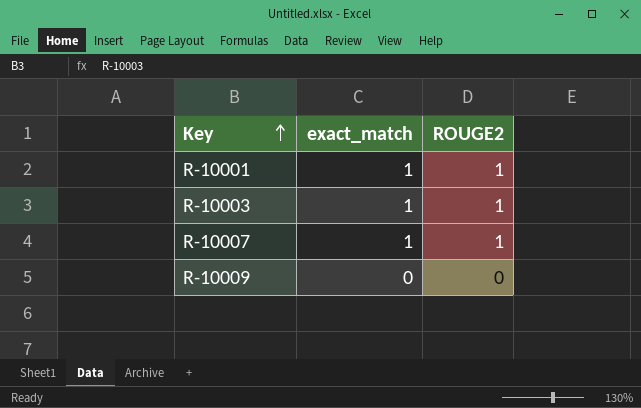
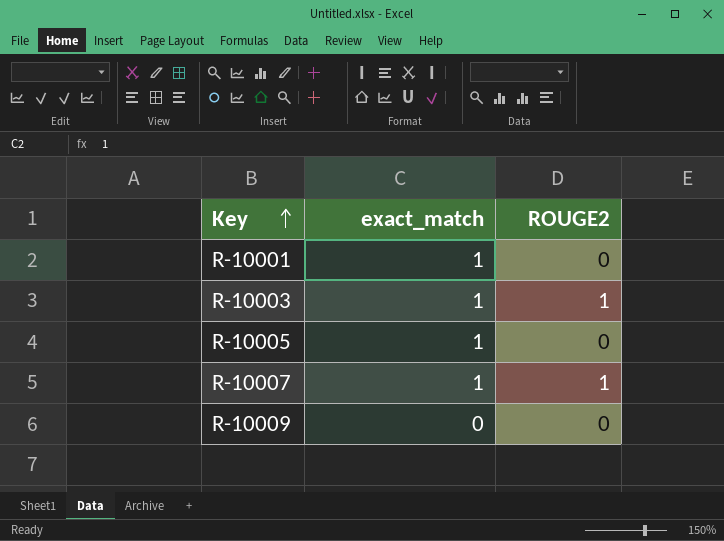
R-10001 | ROUGE2: 1 -> 0
row R-10005: none -> 1 | 0

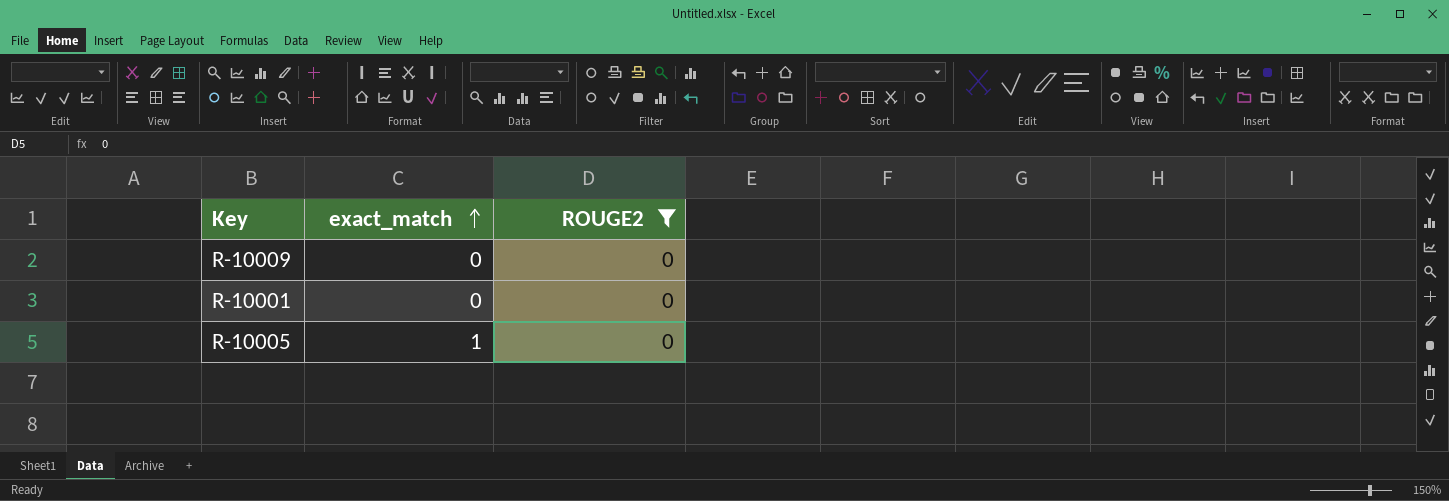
filter: none -> ROUGE2 = 0
row order: Key ascending -> exact_match ascending
R-10001 | exact_match: 1 -> 0

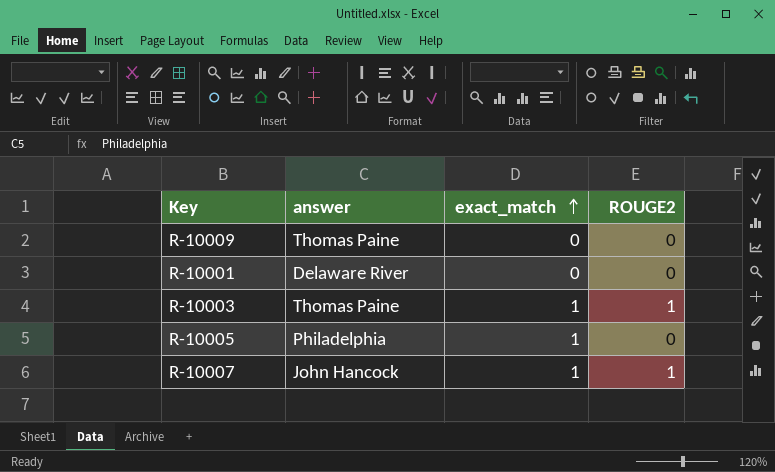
filter: ROUGE2 = 0 -> none
column answer | position: none -> 2

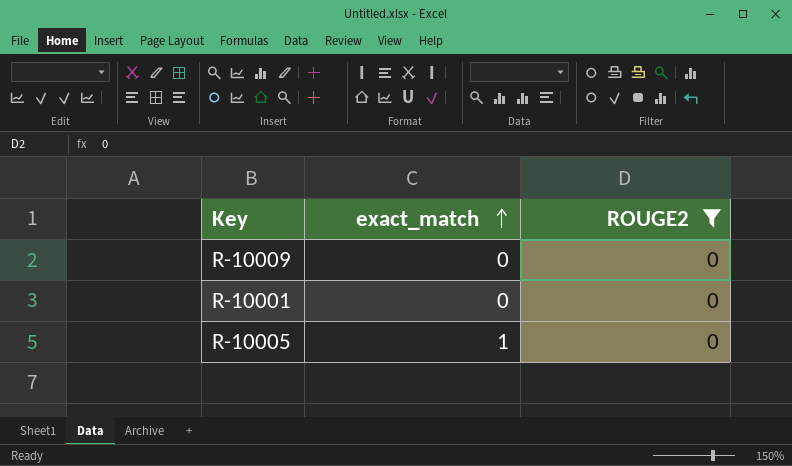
filter: none -> ROUGE2 = 0
column answer | position: 2 -> none

